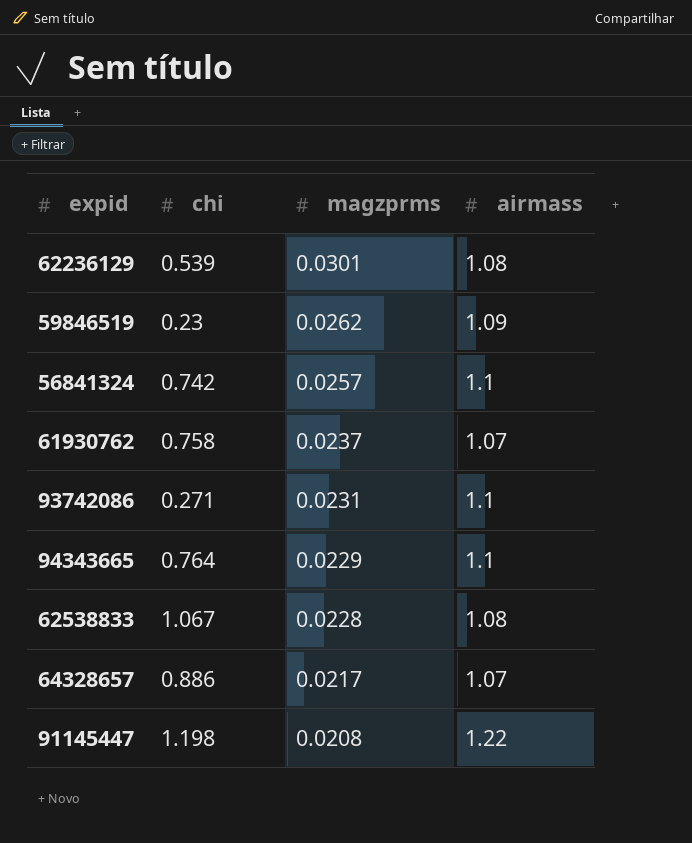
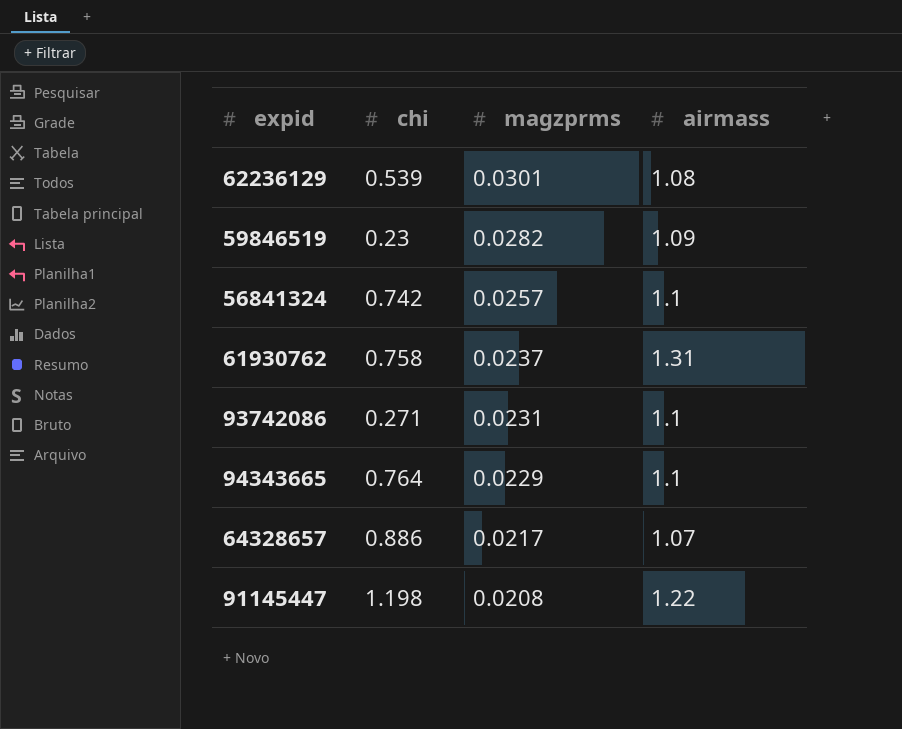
row 62538833: 1.067 | 0.0228 | 1.08 -> none
59846519 | magzprms: 0.0262 -> 0.0282
61930762 | airmass: 1.07 -> 1.31

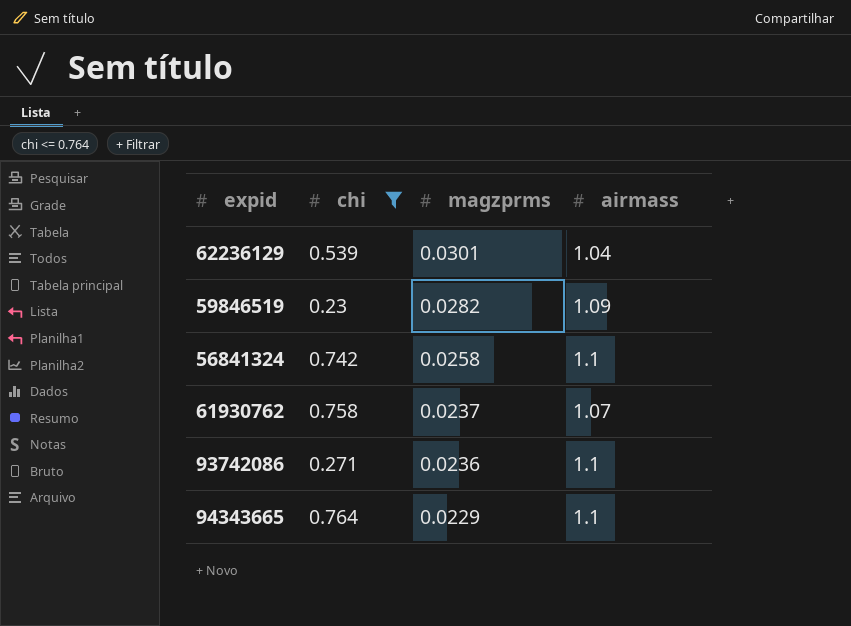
filter: none -> chi <= 0.764
62236129 | airmass: 1.08 -> 1.04
56841324 | magzprms: 0.0257 -> 0.0258
61930762 | airmass: 1.31 -> 1.07
93742086 | magzprms: 0.0231 -> 0.0236

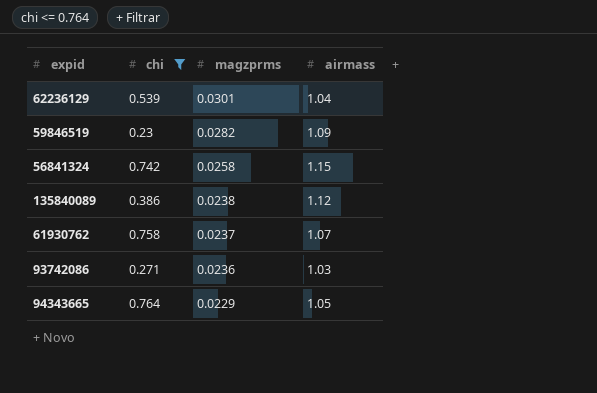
56841324 | airmass: 1.1 -> 1.15
row 135840089: none -> 0.386 | 0.0238 | 1.12
93742086 | airmass: 1.1 -> 1.03
94343665 | airmass: 1.1 -> 1.05

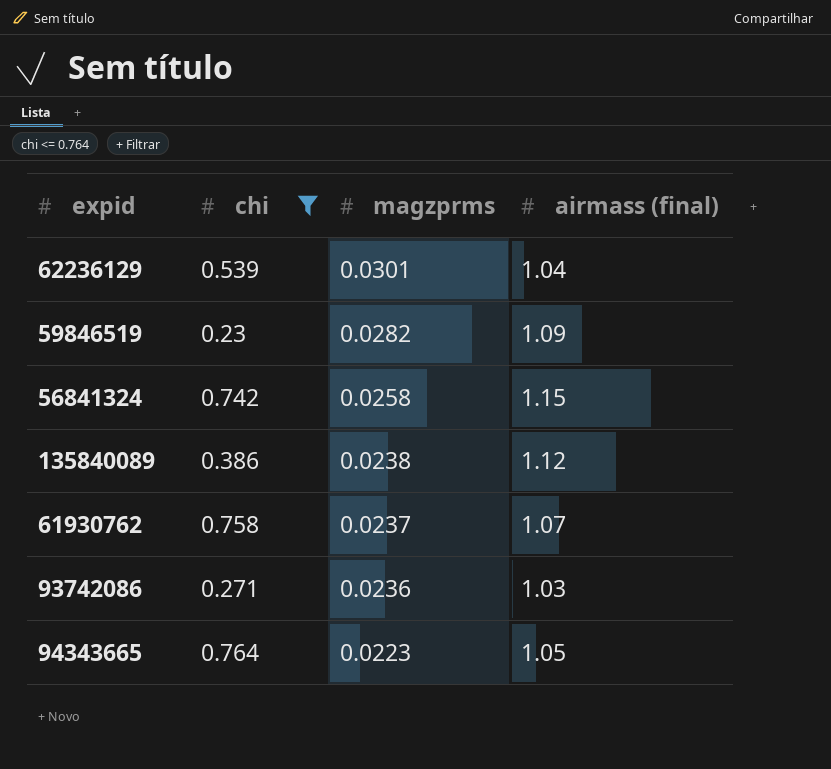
column name: airmass -> airmass (final)
94343665 | magzprms: 0.0229 -> 0.0223

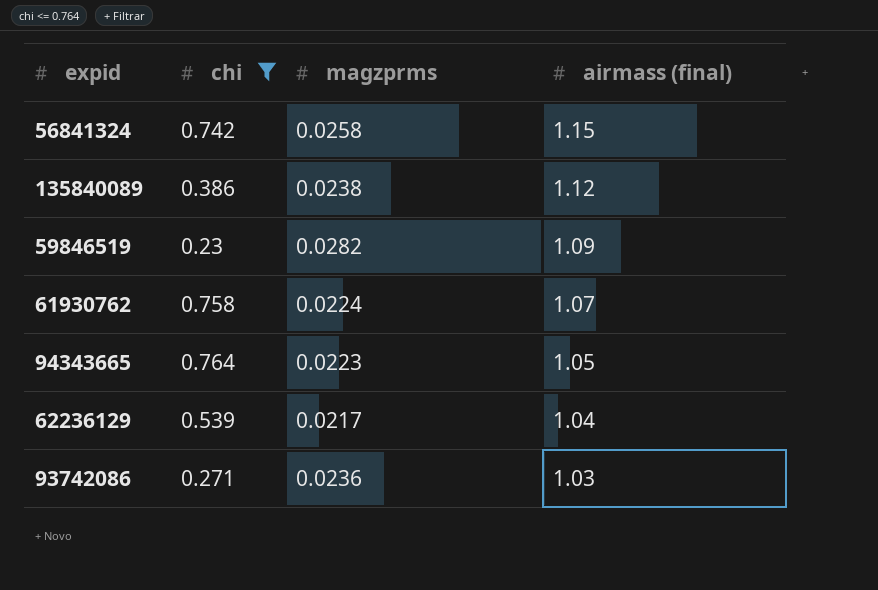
row order: magzprms descending -> airmass (final) descending
61930762 | magzprms: 0.0237 -> 0.0224
62236129 | magzprms: 0.0301 -> 0.0217

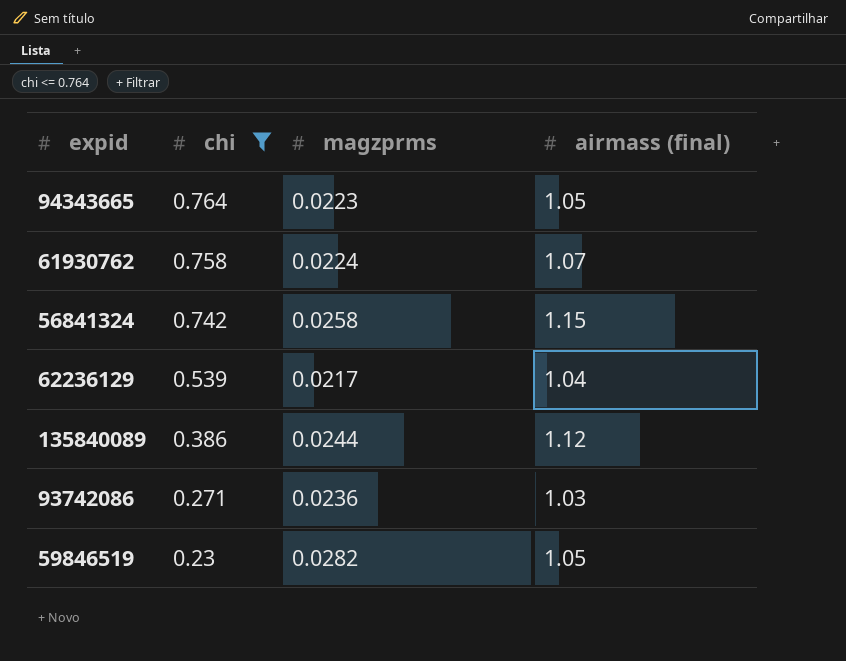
row order: airmass (final) descending -> chi descending
135840089 | magzprms: 0.0238 -> 0.0244
59846519 | airmass (final): 1.09 -> 1.05

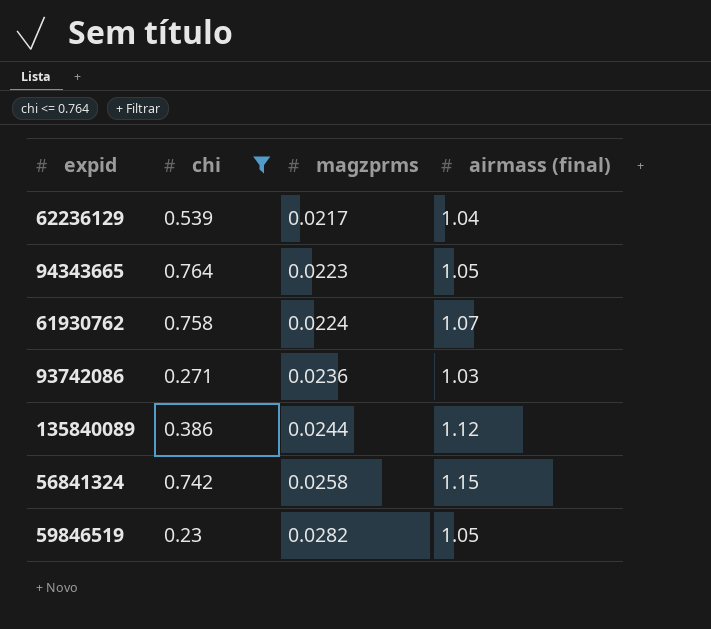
row order: chi descending -> magzprms ascending

